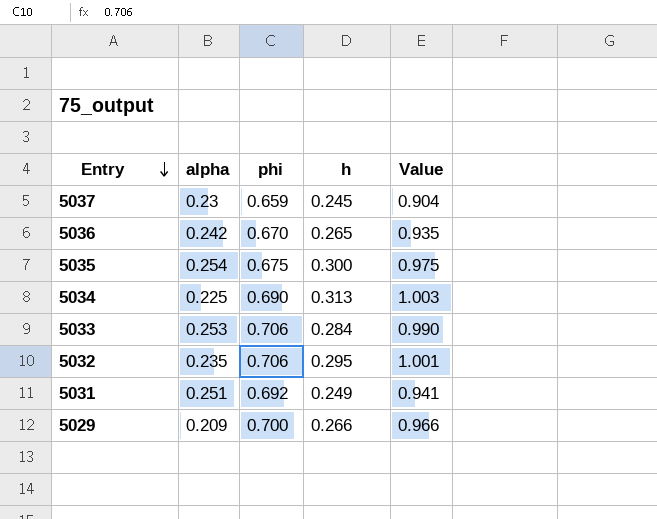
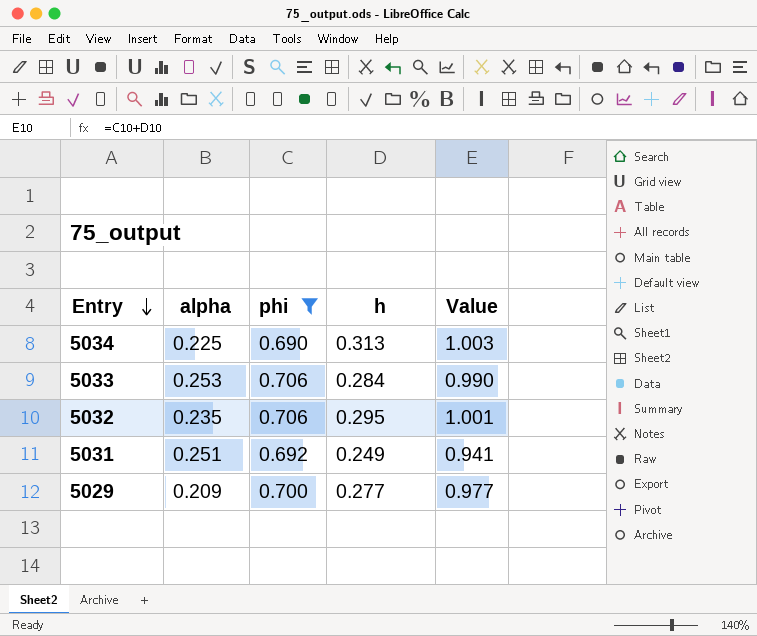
filter: none -> phi >= 0.690
5029 | h: 0.266 -> 0.277
5029 | Value: 0.966 -> 0.977

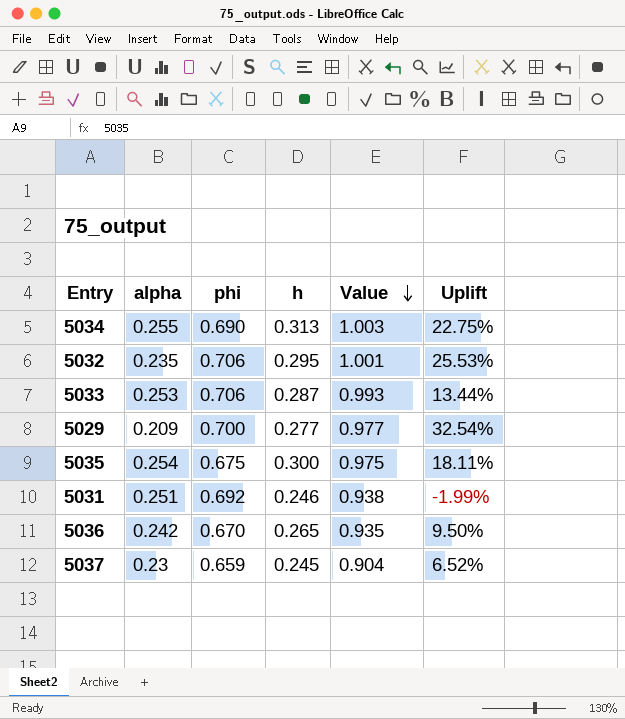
filter: phi >= 0.690 -> none
row order: Entry descending -> Value descending
column Uplift | formula: none -> ([h] - [alpha]) / [alpha]
5034 | alpha: 0.225 -> 0.255
5033 | h: 0.284 -> 0.287
5033 | Value: 0.990 -> 0.993
5031 | h: 0.249 -> 0.246
5031 | Value: 0.941 -> 0.938

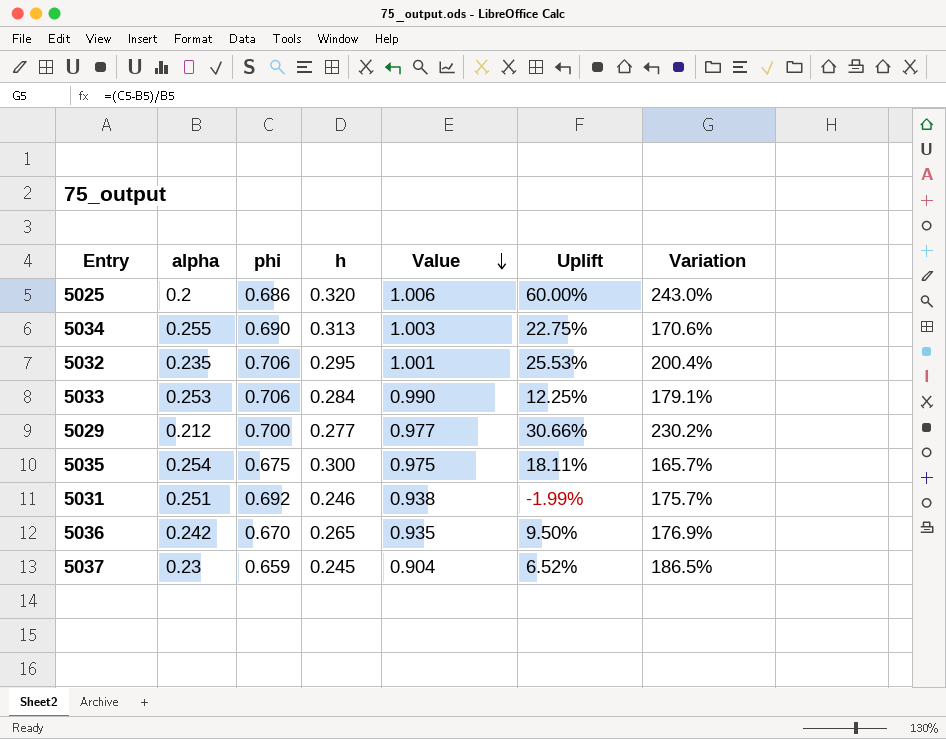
column Variation | formula: none -> ([phi] - [alpha]) / [alpha]
row 5025: none -> 0.2 | 0.686 | 0.320 | 1.006 | 60.00% | 243.0%
5033 | h: 0.287 -> 0.284
5033 | Value: 0.993 -> 0.990
5033 | Uplift: 13.44% -> 12.25%
5029 | alpha: 0.209 -> 0.212
5029 | Uplift: 32.54% -> 30.66%

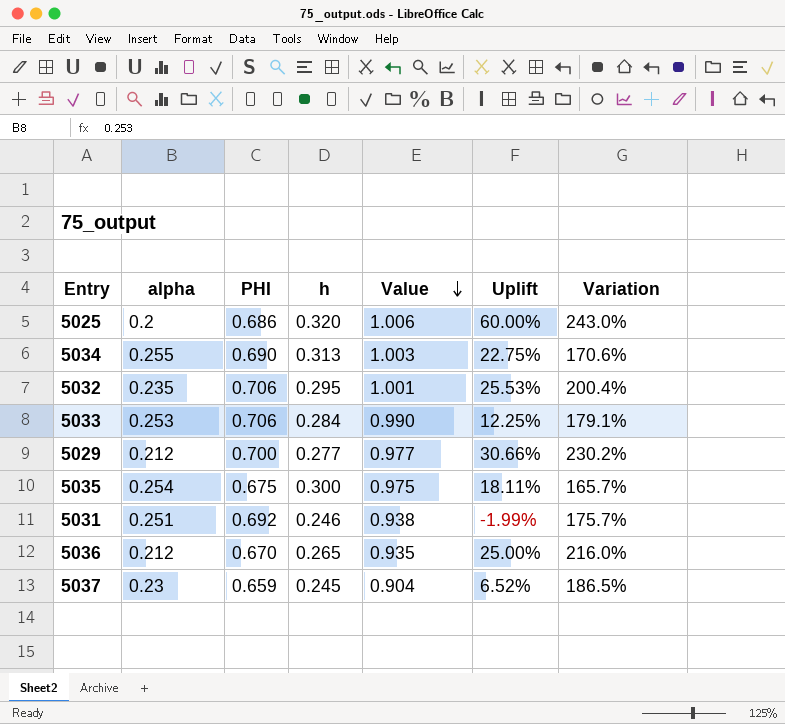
column name: phi -> PHI
5036 | alpha: 0.242 -> 0.212
5036 | Uplift: 9.50% -> 25.00%
5036 | Variation: 176.9% -> 216.0%

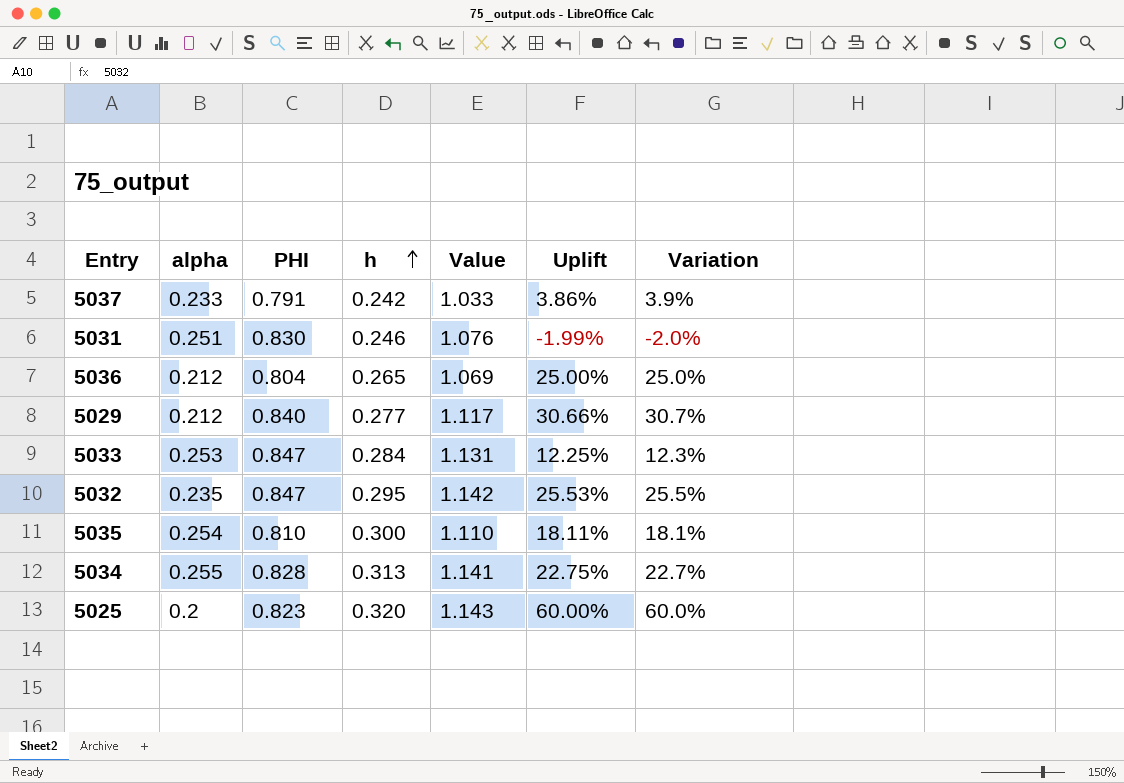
row order: Value descending -> h ascending
column Variation | formula: ([PHI] - [alpha]) / [alpha] -> ([h] - [alpha]) / [alpha]
5037 | alpha: 0.23 -> 0.233
5037 | PHI: 0.659 -> 0.791
5037 | h: 0.245 -> 0.242
5037 | Value: 0.904 -> 1.033
5037 | Uplift: 6.52% -> 3.86%
5031 | PHI: 0.692 -> 0.830
5031 | Value: 0.938 -> 1.076
5036 | PHI: 0.670 -> 0.804
5036 | Value: 0.935 -> 1.069
5029 | PHI: 0.700 -> 0.840
5029 | Value: 0.977 -> 1.117
5033 | PHI: 0.706 -> 0.847
5033 | Value: 0.990 -> 1.131
5032 | PHI: 0.706 -> 0.847
5032 | Value: 1.001 -> 1.142
5035 | PHI: 0.675 -> 0.810
5035 | Value: 0.975 -> 1.110
5034 | PHI: 0.690 -> 0.828
5034 | Value: 1.003 -> 1.141
5025 | PHI: 0.686 -> 0.823
5025 | Value: 1.006 -> 1.143

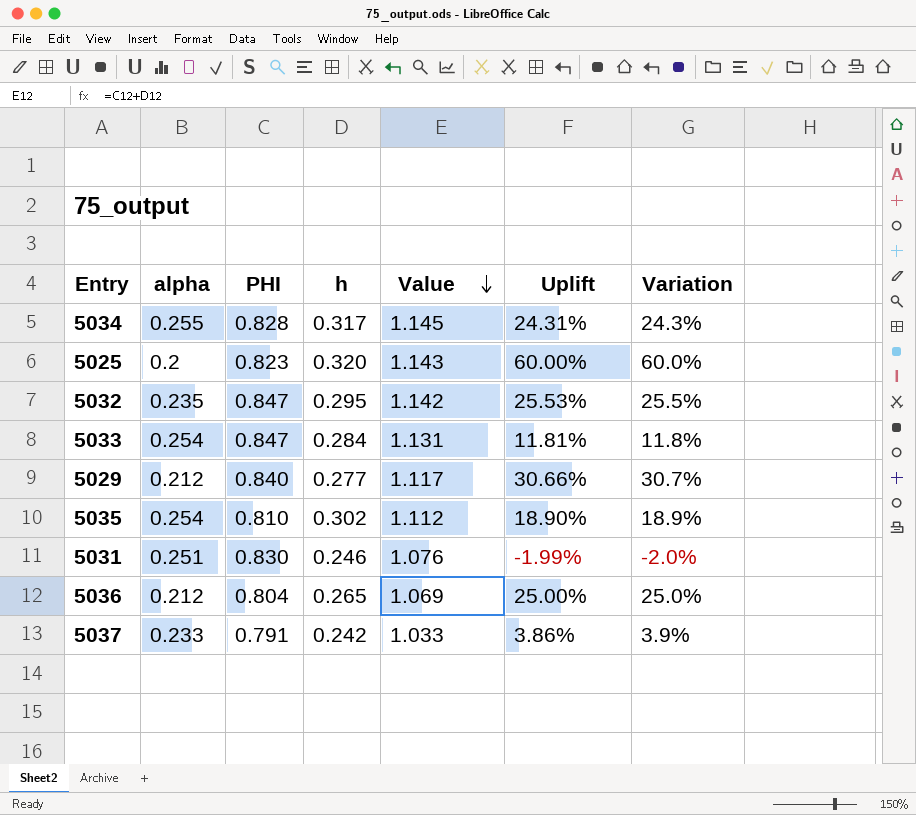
row order: h ascending -> Value descending
5034 | h: 0.313 -> 0.317
5034 | Value: 1.141 -> 1.145
5034 | Uplift: 22.75% -> 24.31%
5034 | Variation: 22.7% -> 24.3%
5033 | alpha: 0.253 -> 0.254
5033 | Uplift: 12.25% -> 11.81%
5033 | Variation: 12.3% -> 11.8%
5035 | h: 0.300 -> 0.302
5035 | Value: 1.110 -> 1.112
5035 | Uplift: 18.11% -> 18.90%
5035 | Variation: 18.1% -> 18.9%

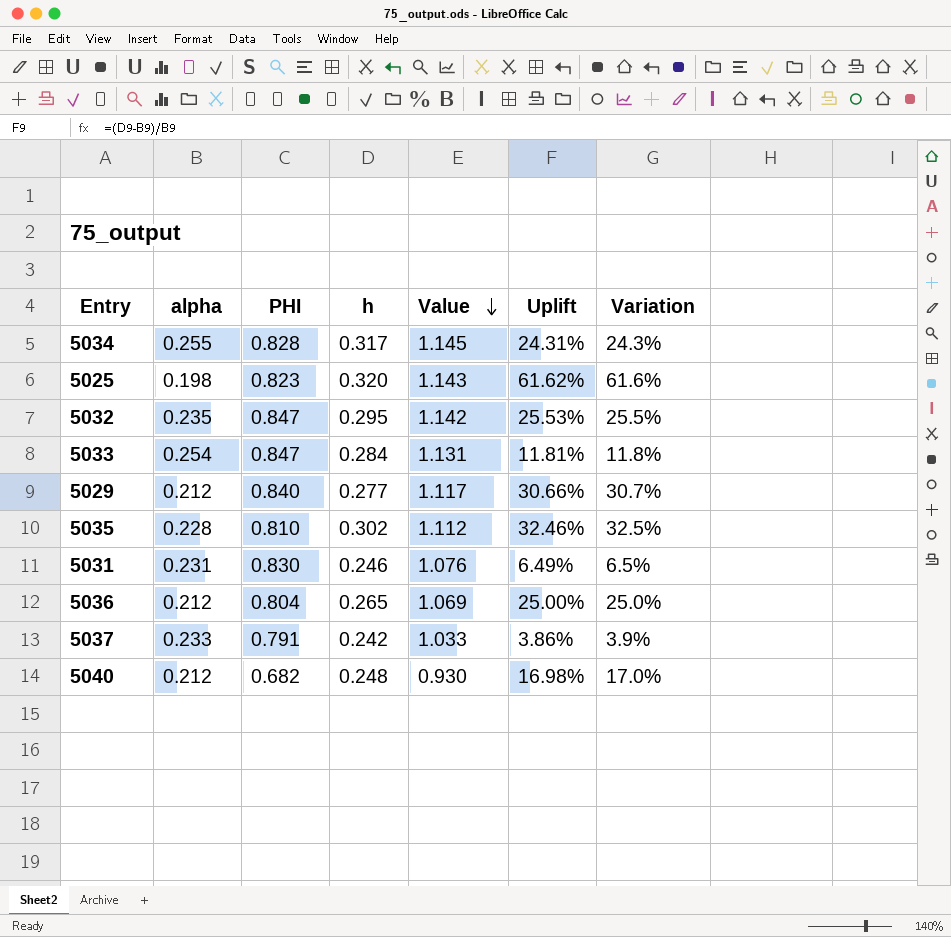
5025 | alpha: 0.2 -> 0.198
5025 | Uplift: 60.00% -> 61.62%
5025 | Variation: 60.0% -> 61.6%
5035 | alpha: 0.254 -> 0.228
5035 | Uplift: 18.90% -> 32.46%
5035 | Variation: 18.9% -> 32.5%
5031 | alpha: 0.251 -> 0.231
5031 | Uplift: -1.99% -> 6.49%
5031 | Variation: -2.0% -> 6.5%
row 5040: none -> 0.212 | 0.682 | 0.248 | 0.930 | 16.98% | 17.0%

